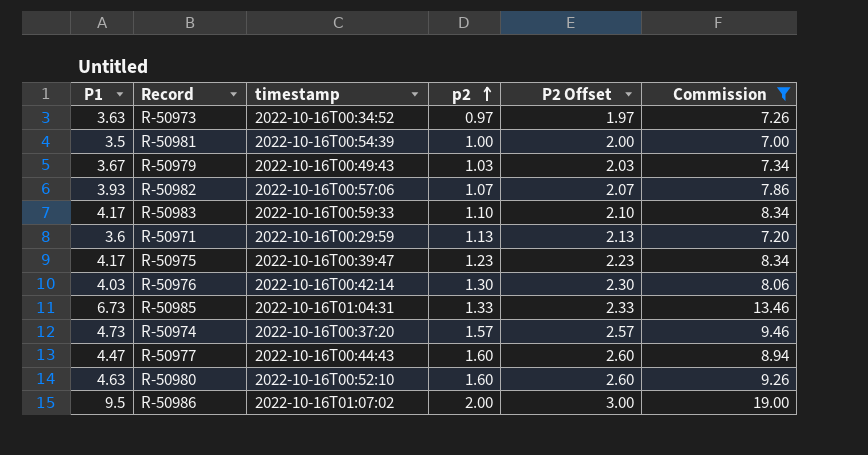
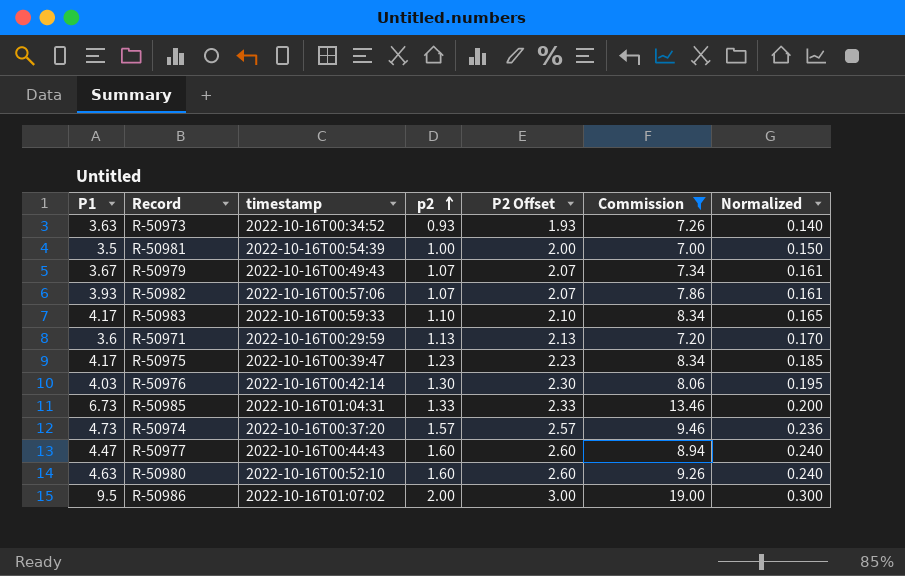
column Normalized | formula: none -> [p2] * 0.15
R-50973 | p2: 0.97 -> 0.93
R-50973 | P2 Offset: 1.97 -> 1.93
R-50979 | p2: 1.03 -> 1.07
R-50979 | P2 Offset: 2.03 -> 2.07

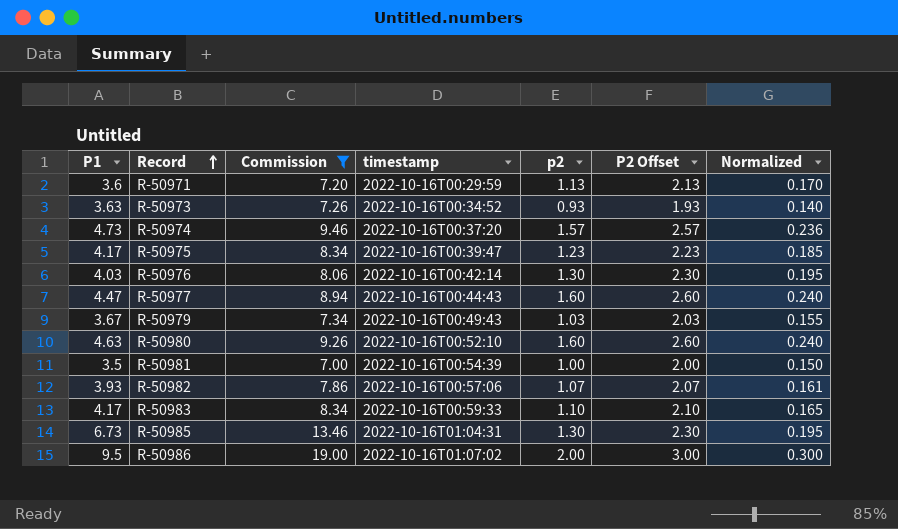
row order: p2 ascending -> Record ascending
column Commission | position: 6 -> 3
R-50979 | p2: 1.07 -> 1.03
R-50979 | P2 Offset: 2.07 -> 2.03
R-50979 | Normalized: 0.161 -> 0.155
R-50985 | p2: 1.33 -> 1.30
R-50985 | P2 Offset: 2.33 -> 2.30
R-50985 | Normalized: 0.200 -> 0.195

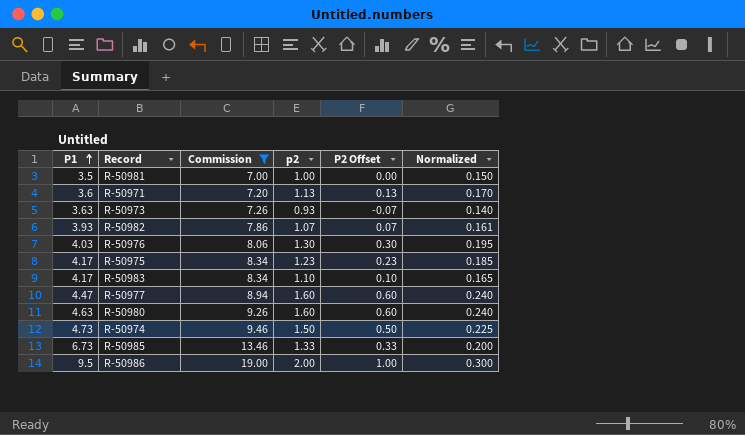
row order: Record ascending -> P1 ascending
column timestamp | position: 4 -> none
column P2 Offset | formula: [p2] + 1 -> [p2] - 1
row R-50979: 3.67 | 7.34 | 2022-10-16T00:49:43 | 1.03 | 2.03 | 0.155 -> none
R-50974 | p2: 1.57 -> 1.50
R-50974 | Normalized: 0.236 -> 0.225
R-50985 | p2: 1.30 -> 1.33
R-50985 | Normalized: 0.195 -> 0.200

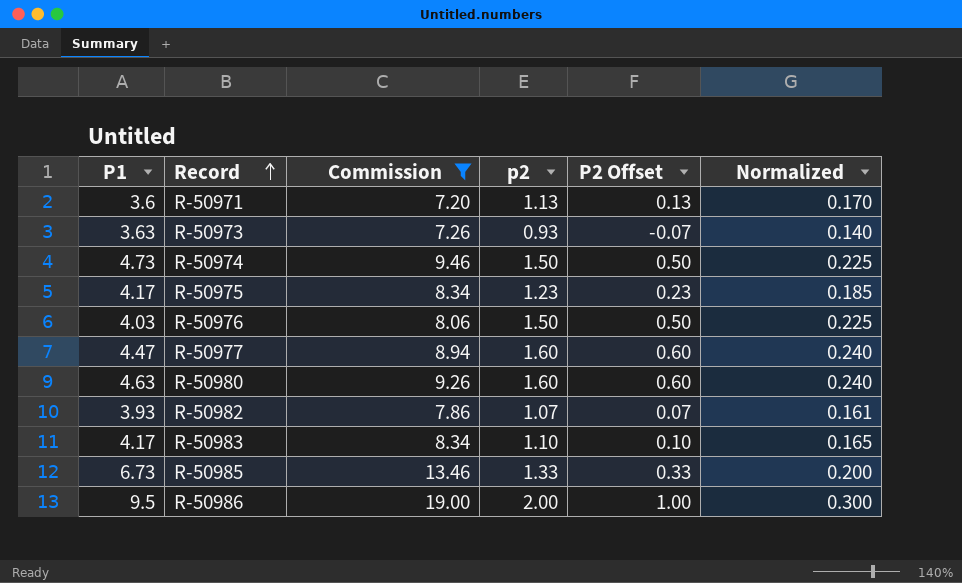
row order: P1 ascending -> Record ascending
row R-50981: 3.5 | 7.00 | 1.00 | 0.00 | 0.150 -> none
R-50976 | p2: 1.30 -> 1.50
R-50976 | P2 Offset: 0.30 -> 0.50
R-50976 | Normalized: 0.195 -> 0.225

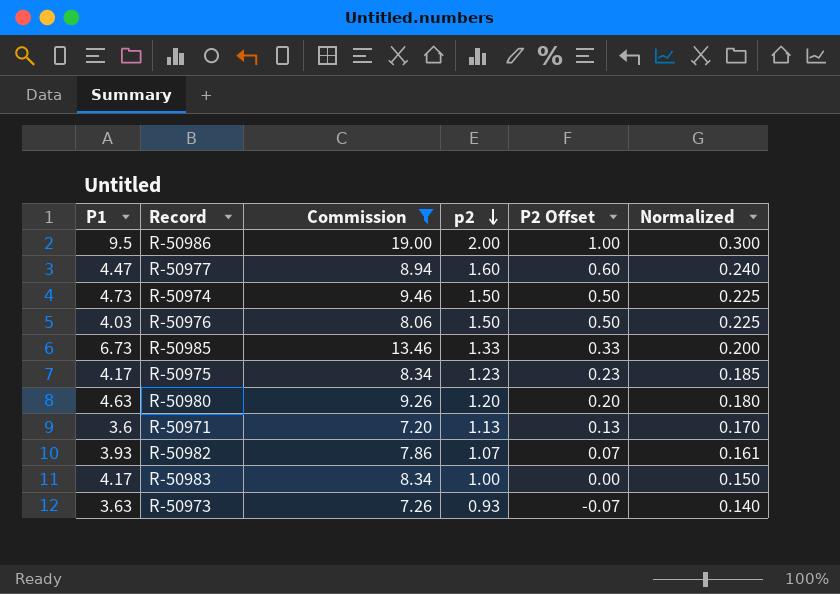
row order: Record ascending -> p2 descending
R-50980 | p2: 1.60 -> 1.20
R-50980 | P2 Offset: 0.60 -> 0.20
R-50980 | Normalized: 0.240 -> 0.180
R-50983 | p2: 1.10 -> 1.00
R-50983 | P2 Offset: 0.10 -> 0.00
R-50983 | Normalized: 0.165 -> 0.150

